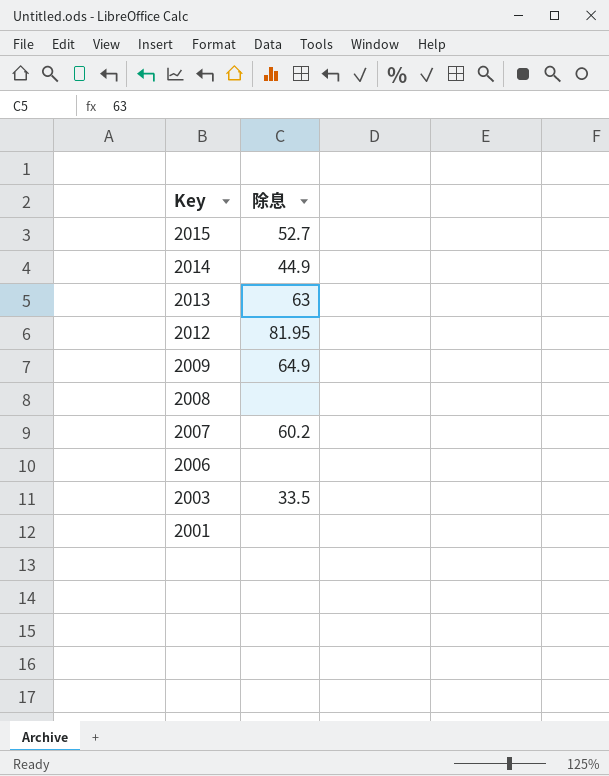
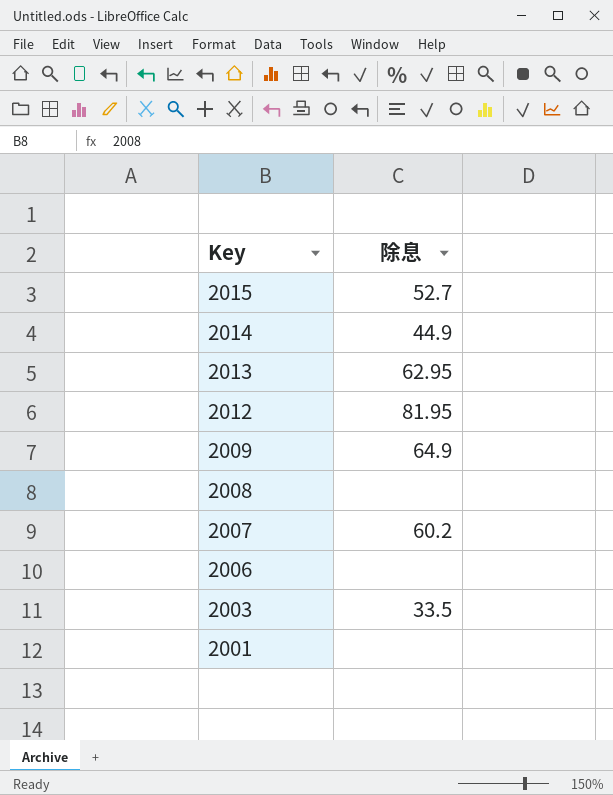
2013 | 除息: 63 -> 62.95

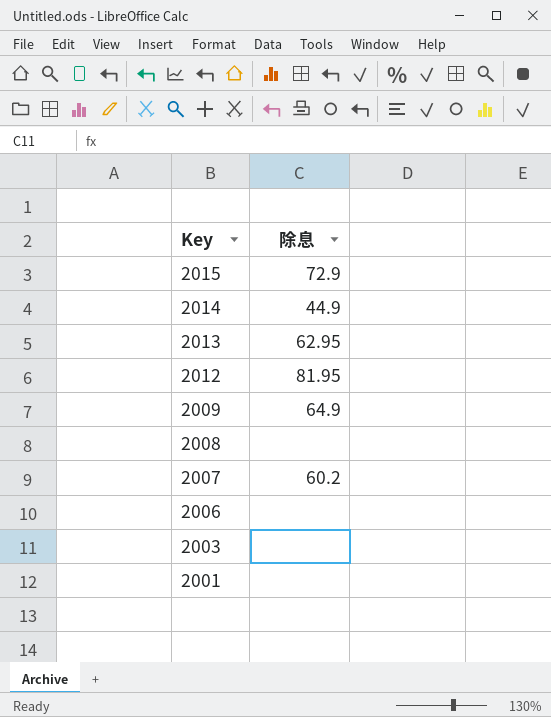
2015 | 除息: 52.7 -> 72.9
2003 | 除息: 33.5 -> none

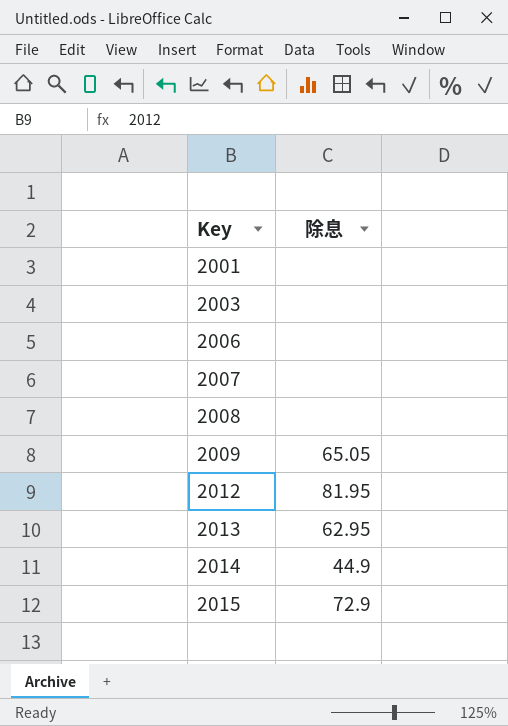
row order: Key descending -> Key ascending
2007 | 除息: 60.2 -> none
2009 | 除息: 64.9 -> 65.05

